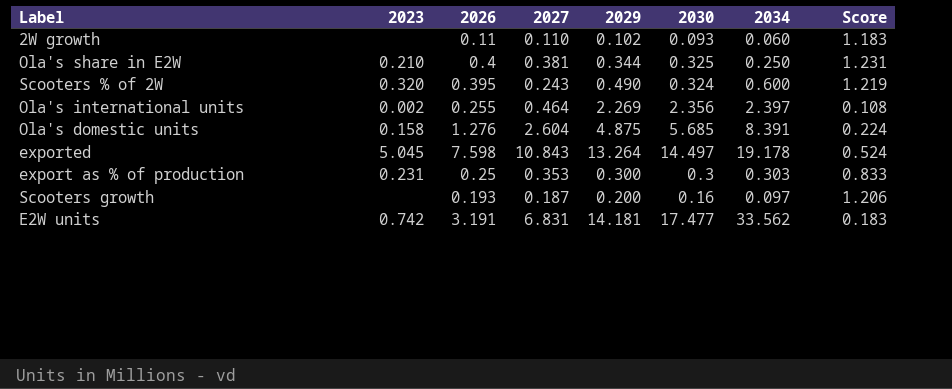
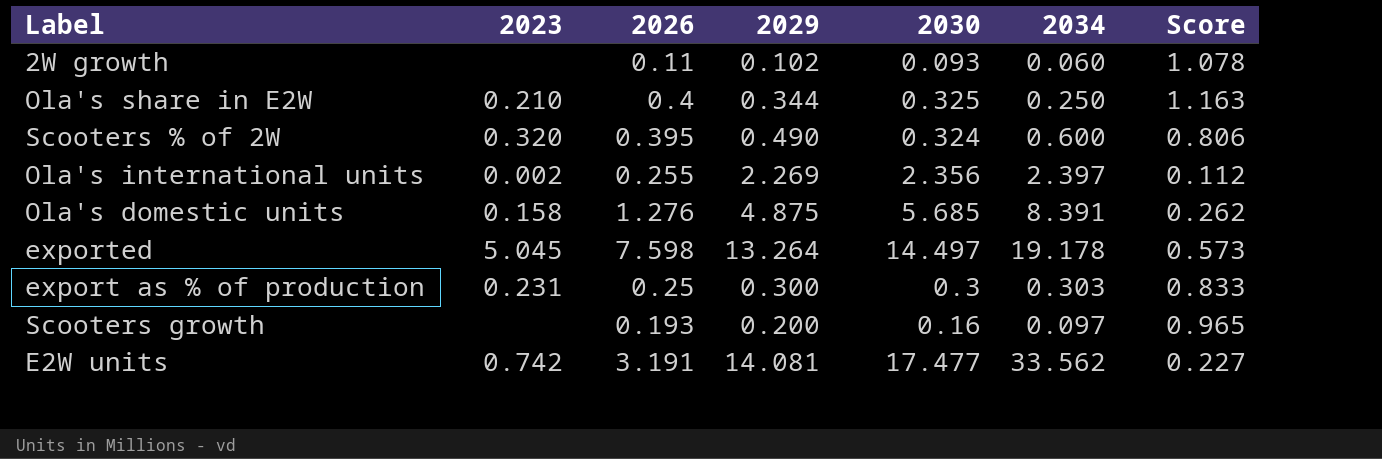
column 2027 | position: 4 -> none
column Score | formula: [2026] / [2030] -> [2026] / [2029]
E2W units | 2029: 14.181 -> 14.081

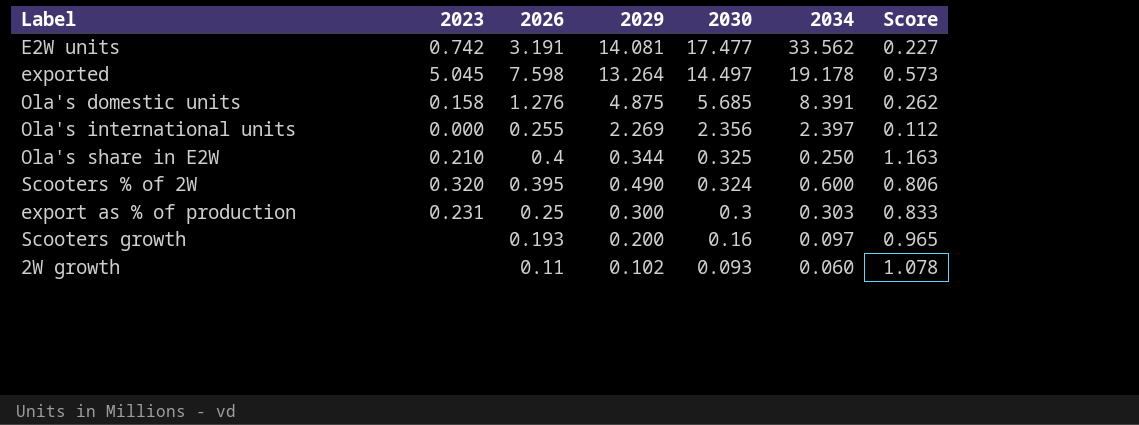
row order: none -> 2030 descending
Ola's international units | 2023: 0.002 -> 0.000

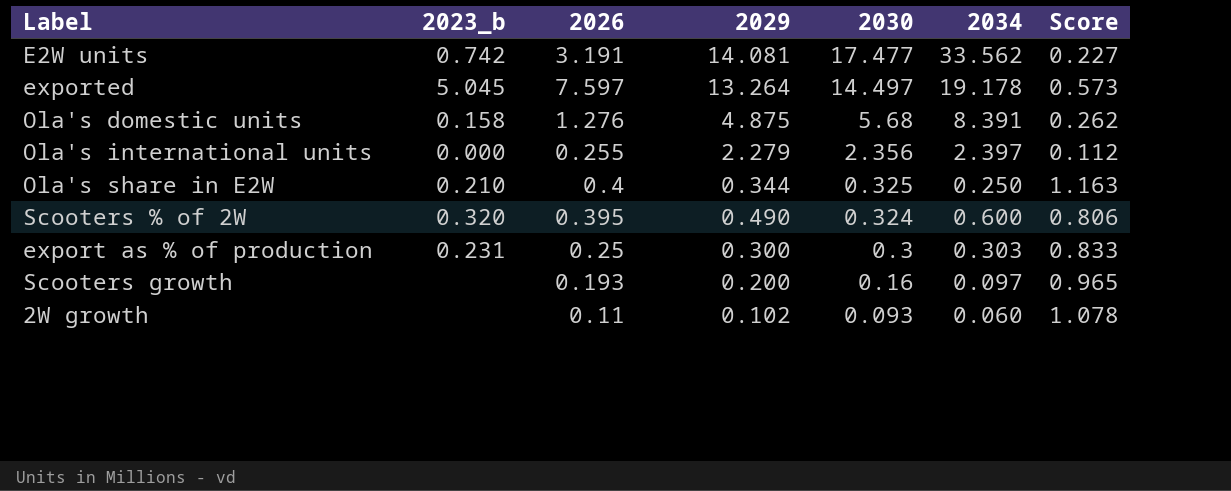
column name: 2023 -> 2023_b
exported | 2026: 7.598 -> 7.597
Ola's domestic units | 2030: 5.685 -> 5.68
Ola's international units | 2029: 2.269 -> 2.279

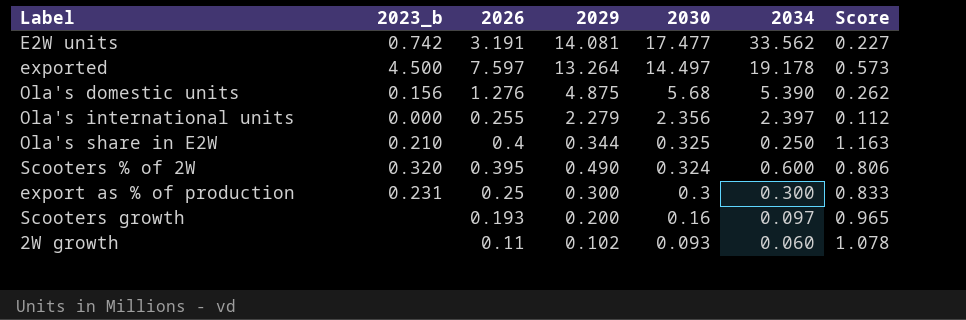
exported | 2023_b: 5.045 -> 4.500
Ola's domestic units | 2023_b: 0.158 -> 0.156
Ola's domestic units | 2034: 8.391 -> 5.390
export as % of production | 2034: 0.303 -> 0.300

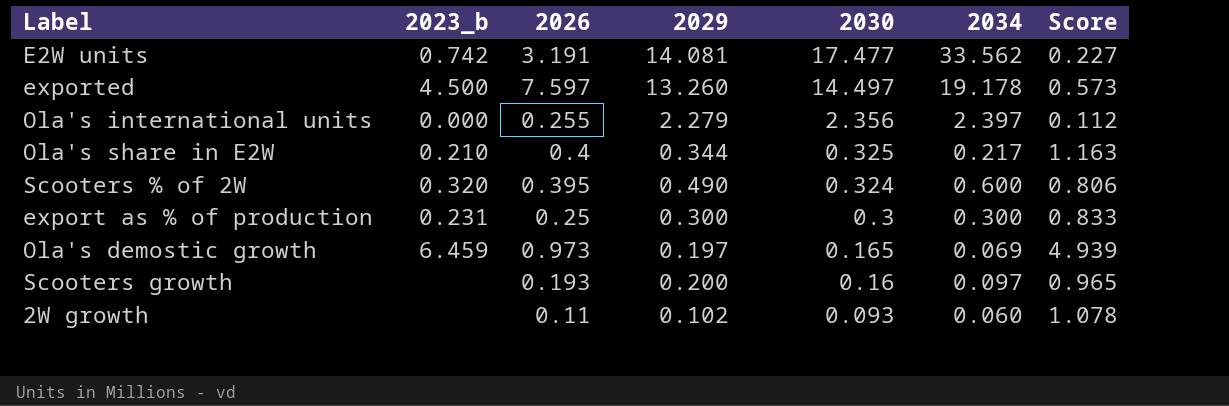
row Ola's domestic units: 0.156 | 1.276 | 4.875 | 5.68 | 5.390 | 0.262 -> none
exported | 2029: 13.264 -> 13.260
Ola's share in E2W | 2034: 0.250 -> 0.217
row Ola's demostic growth: none -> 6.459 | 0.973 | 0.197 | 0.165 | 0.069 | 4.939

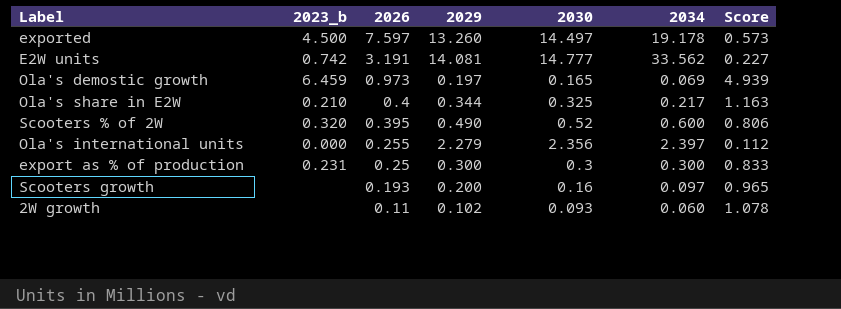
row order: 2030 descending -> 2026 descending
E2W units | 2030: 17.477 -> 14.777
Scooters % of 2W | 2030: 0.324 -> 0.52

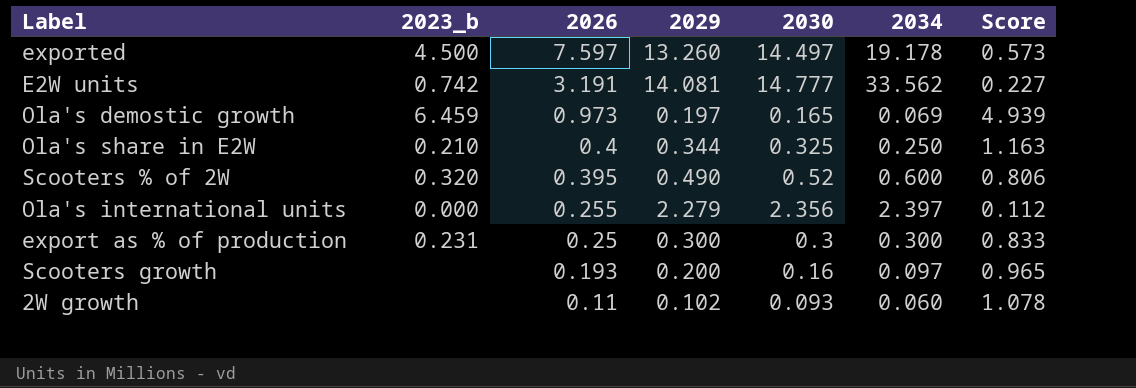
Ola's share in E2W | 2034: 0.217 -> 0.250

